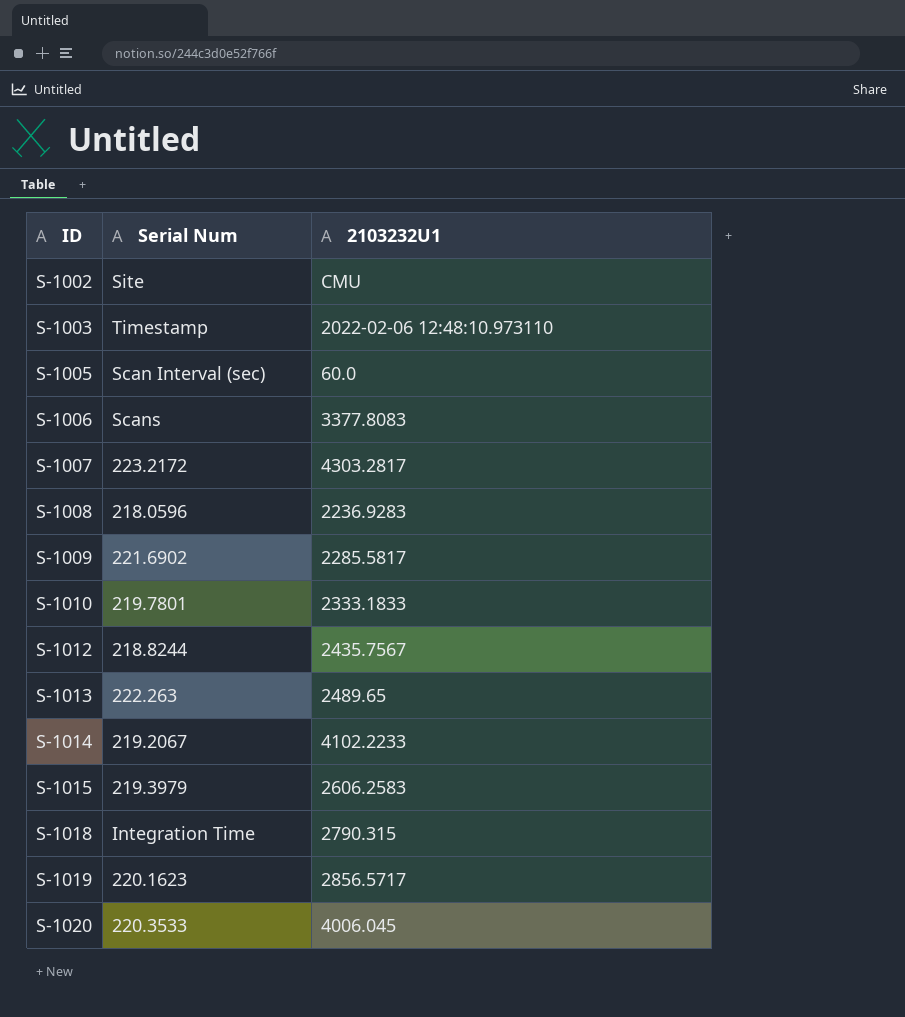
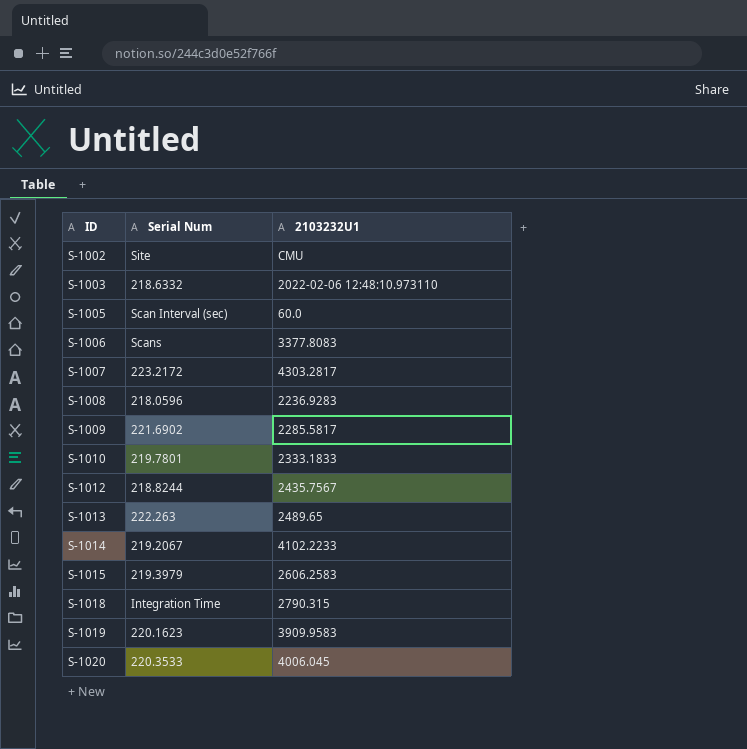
S-1003 | Serial Num: Timestamp -> 218.6332
S-1019 | 2103232U1: 2856.5717 -> 3909.9583

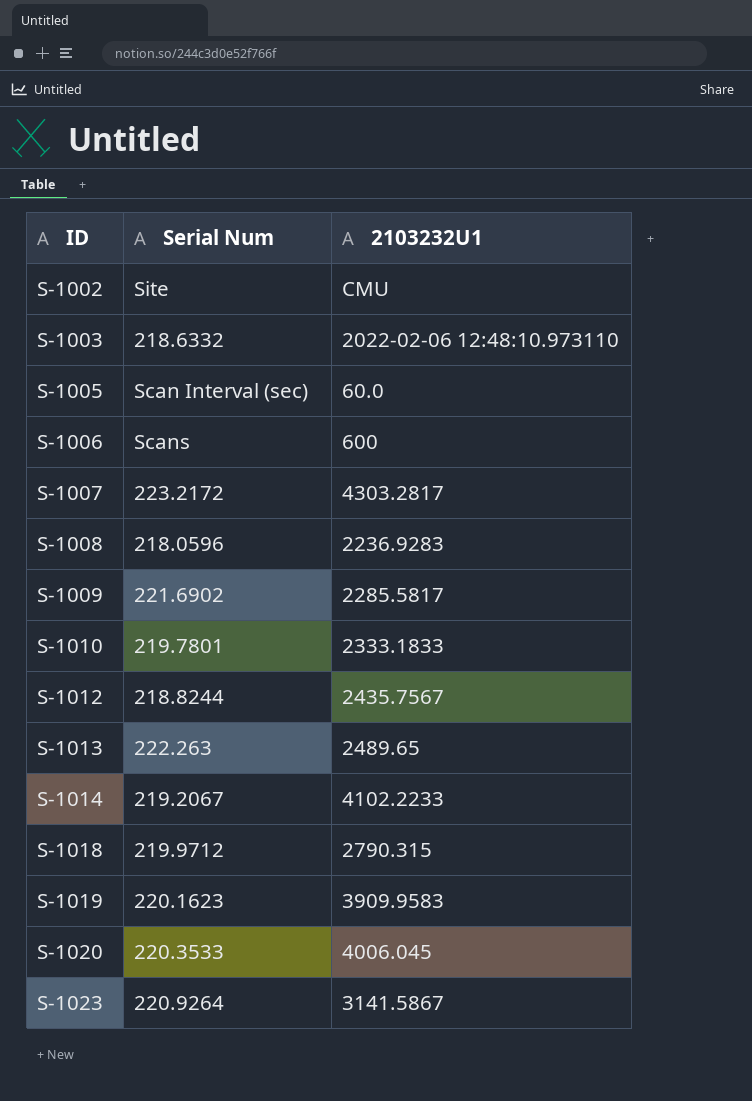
row S-1015: 219.3979 | 2606.2583 -> none
S-1006 | 2103232U1: 3377.8083 -> 600
S-1018 | Serial Num: Integration Time -> 219.9712
row S-1023: none -> 220.9264 | 3141.5867

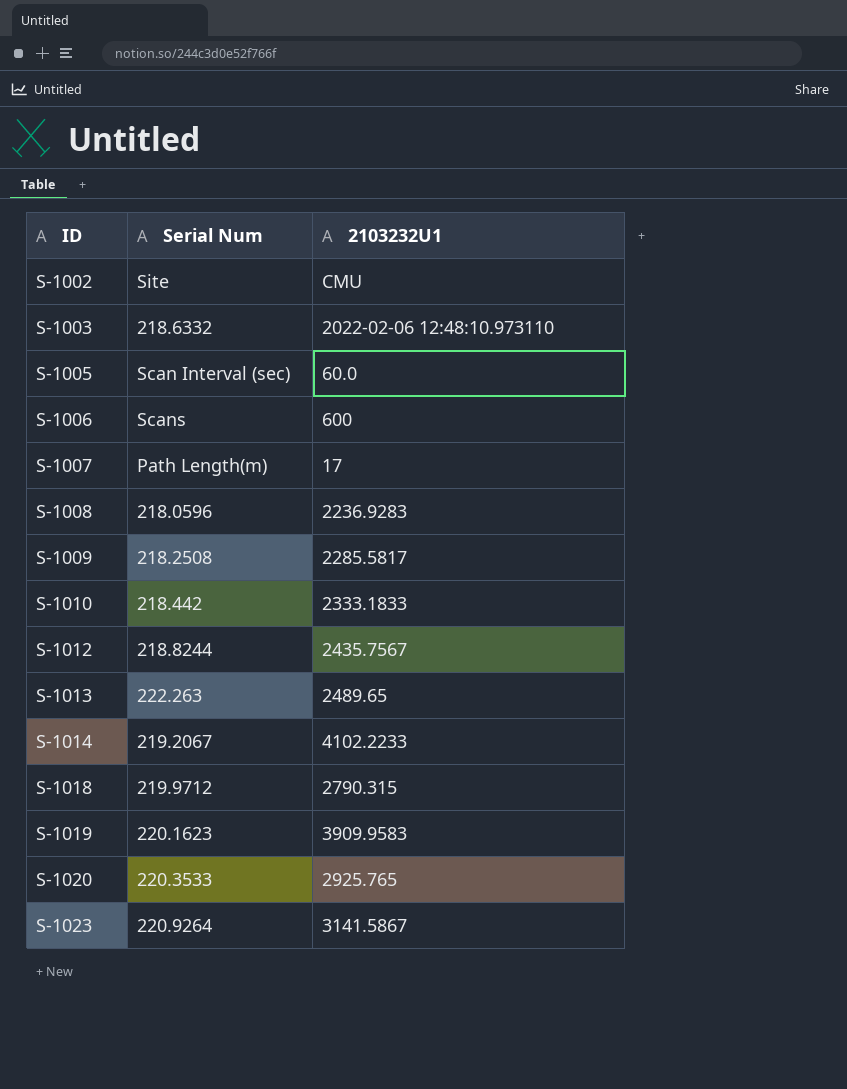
S-1007 | Serial Num: 223.2172 -> Path Length(m)
S-1007 | 2103232U1: 4303.2817 -> 17
S-1009 | Serial Num: 221.6902 -> 218.2508
S-1010 | Serial Num: 219.7801 -> 218.442
S-1020 | 2103232U1: 4006.045 -> 2925.765

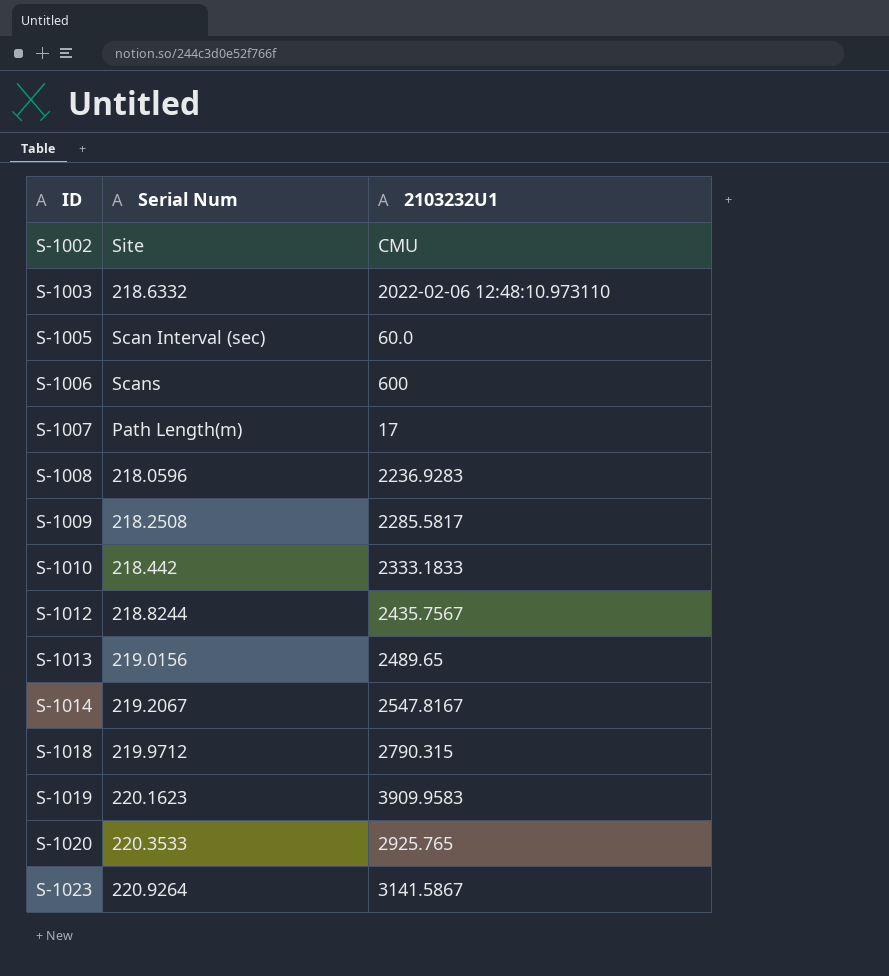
S-1013 | Serial Num: 222.263 -> 219.0156
S-1014 | 2103232U1: 4102.2233 -> 2547.8167

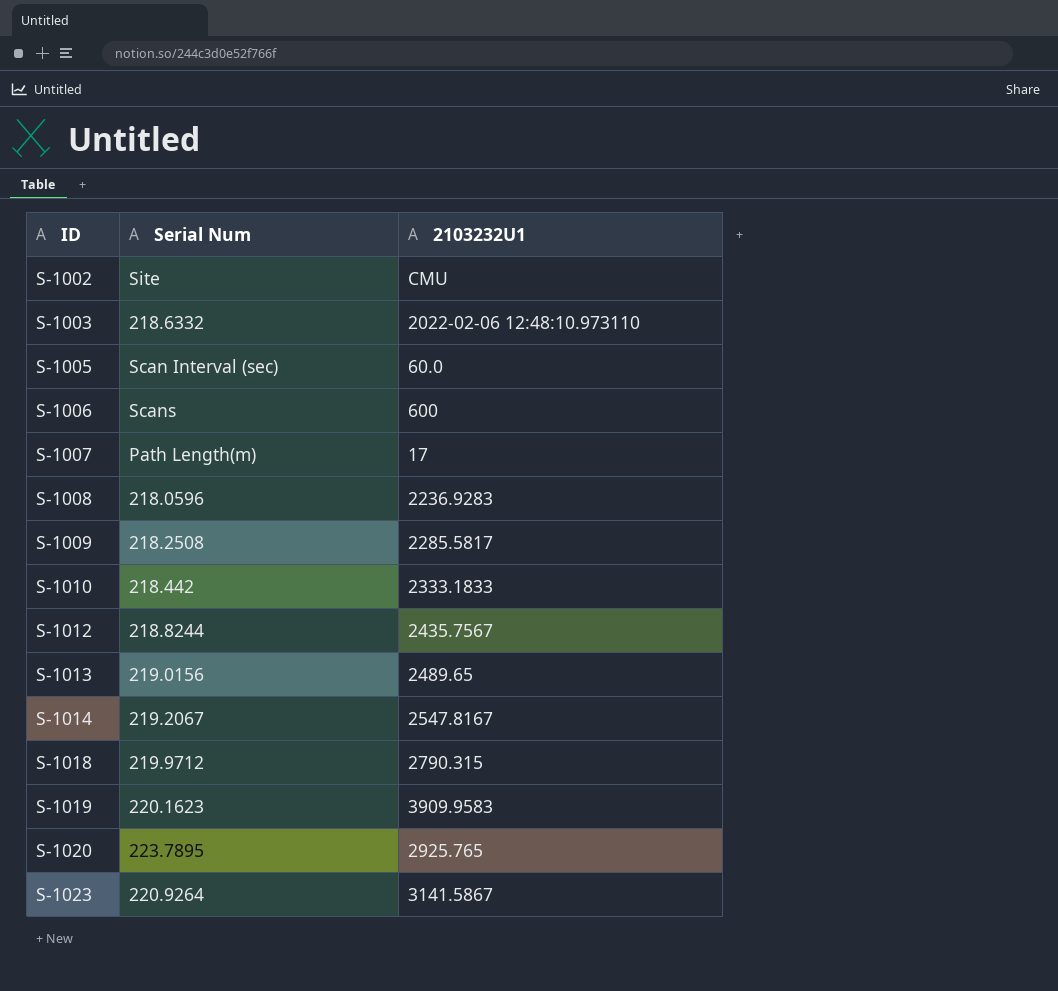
S-1020 | Serial Num: 220.3533 -> 223.7895

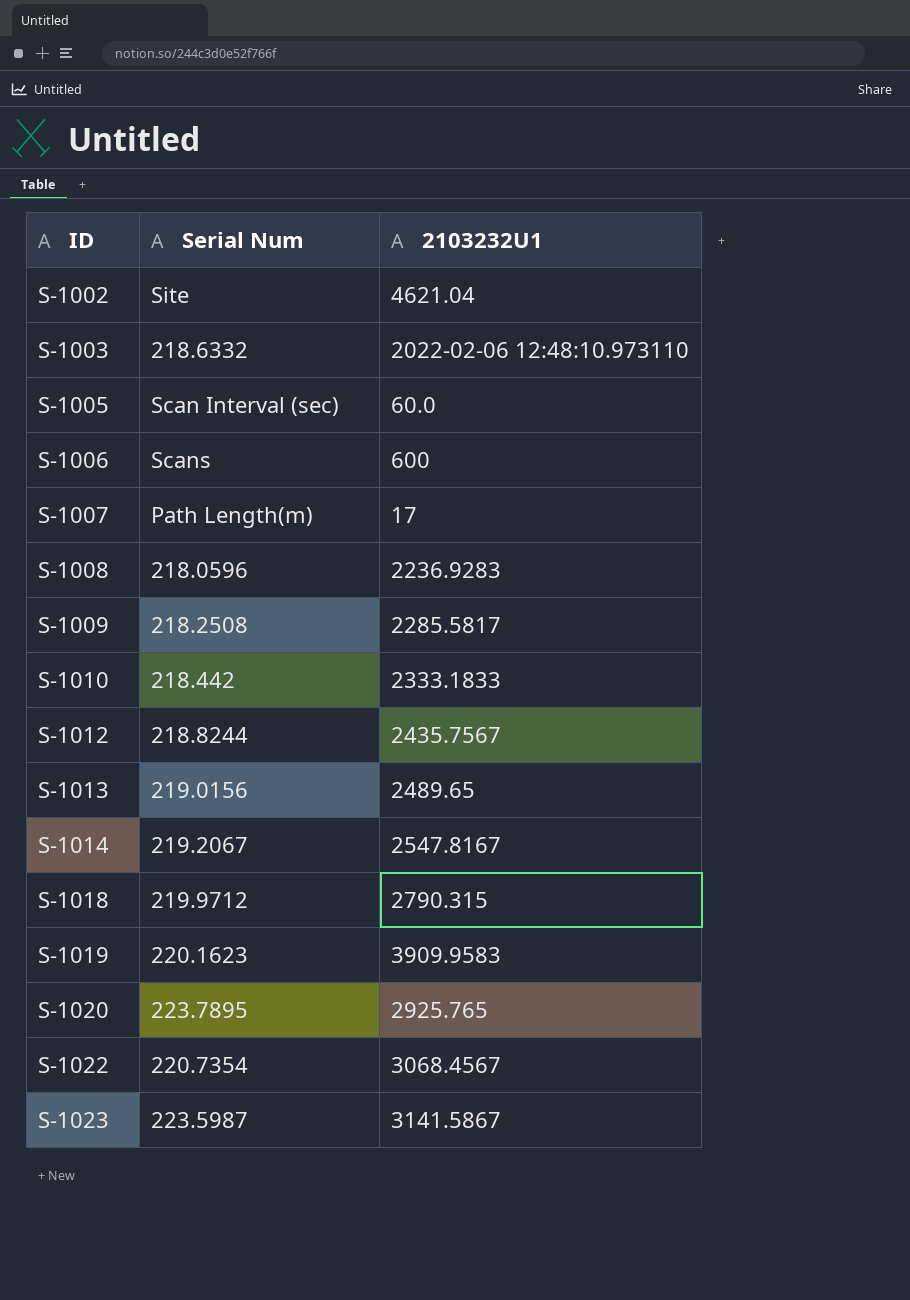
S-1002 | 2103232U1: CMU -> 4621.04
row S-1022: none -> 220.7354 | 3068.4567
S-1023 | Serial Num: 220.9264 -> 223.5987

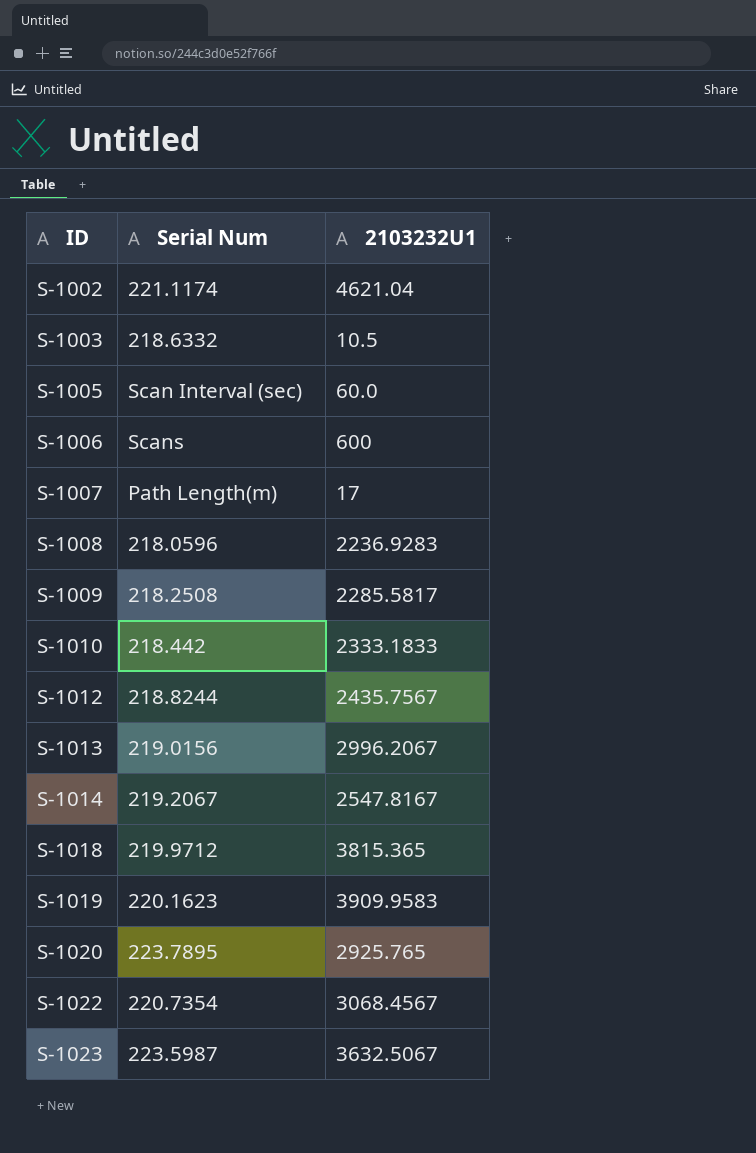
S-1002 | Serial Num: Site -> 221.1174
S-1003 | 2103232U1: 2022-02-06 12:48:10.973110 -> 10.5
S-1013 | 2103232U1: 2489.65 -> 2996.2067
S-1018 | 2103232U1: 2790.315 -> 3815.365
S-1023 | 2103232U1: 3141.5867 -> 3632.5067

